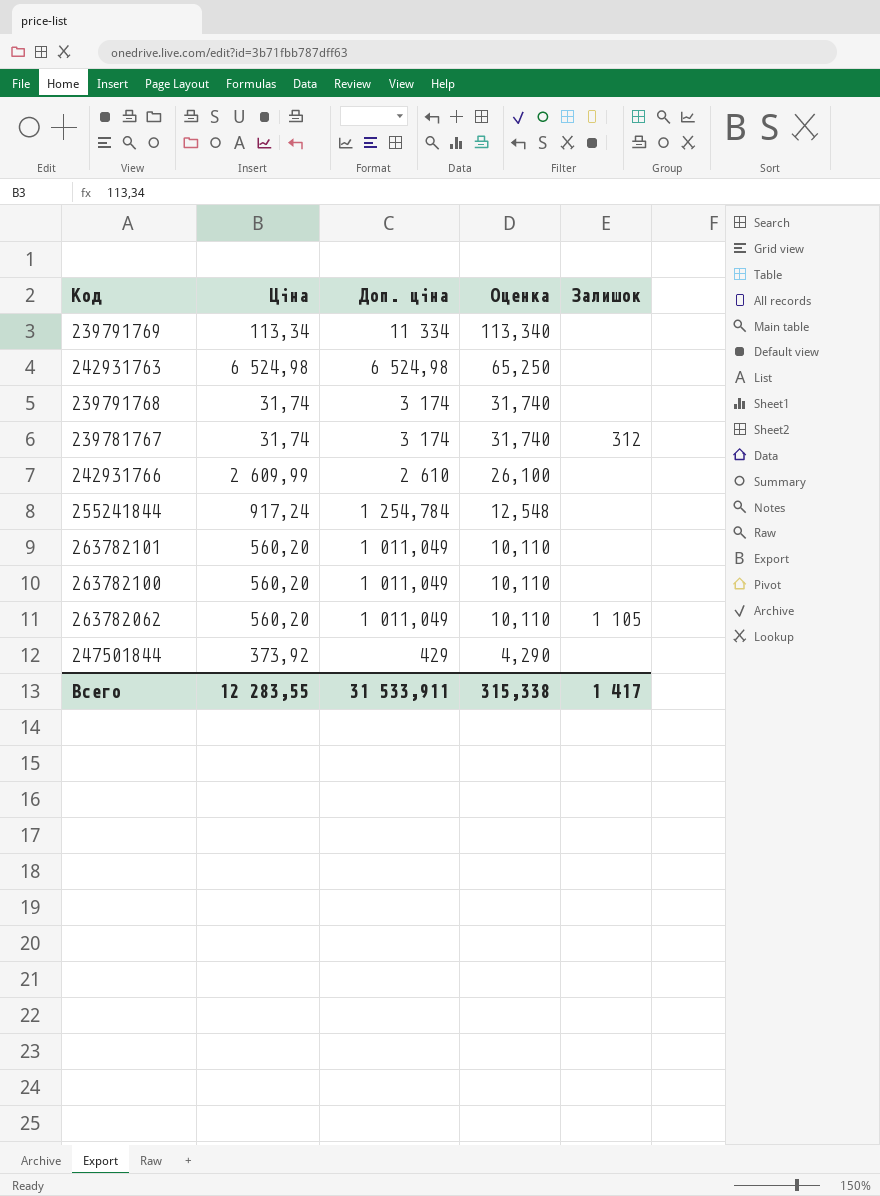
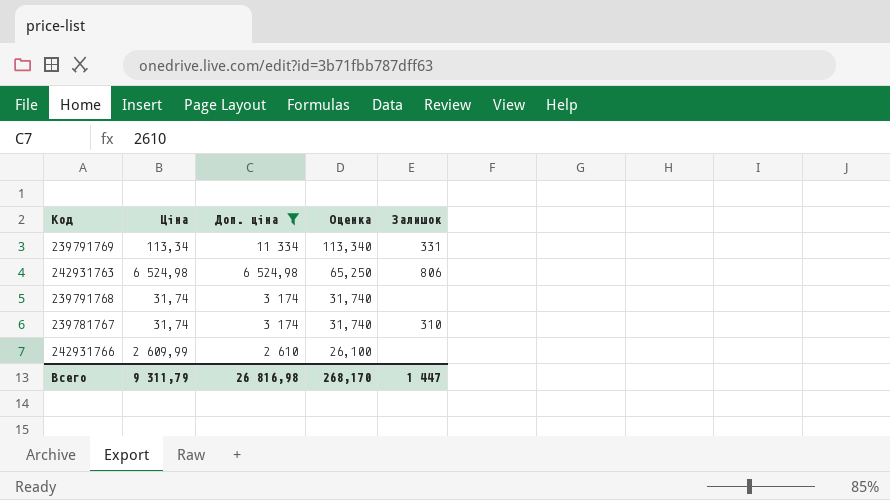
filter: none -> Доп. ціна >= 2 610
239791769 | Залишок: none -> 331
242931763 | Залишок: none -> 806
239781767 | Залишок: 312 -> 310
Всего | Ціна: 12 283,55 -> 9 311,79
Всего | Доп. ціна: 31 533,911 -> 26 816,98
Всего | Оценка: 315,338 -> 268,170
Всего | Залишок: 1 417 -> 1 447

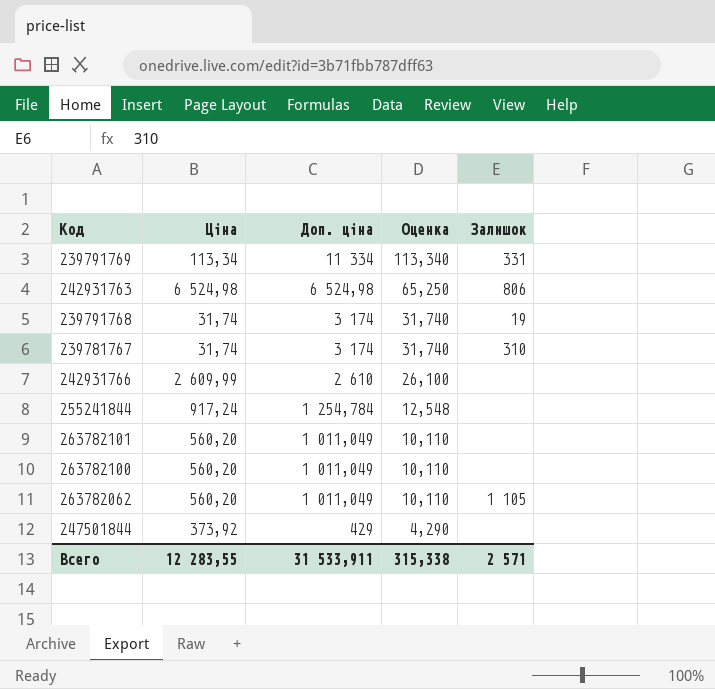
filter: Доп. ціна >= 2 610 -> none
239791768 | Залишок: none -> 19
Всего | Ціна: 9 311,79 -> 12 283,55
Всего | Доп. ціна: 26 816,98 -> 31 533,911
Всего | Оценка: 268,170 -> 315,338
Всего | Залишок: 1 447 -> 2 571

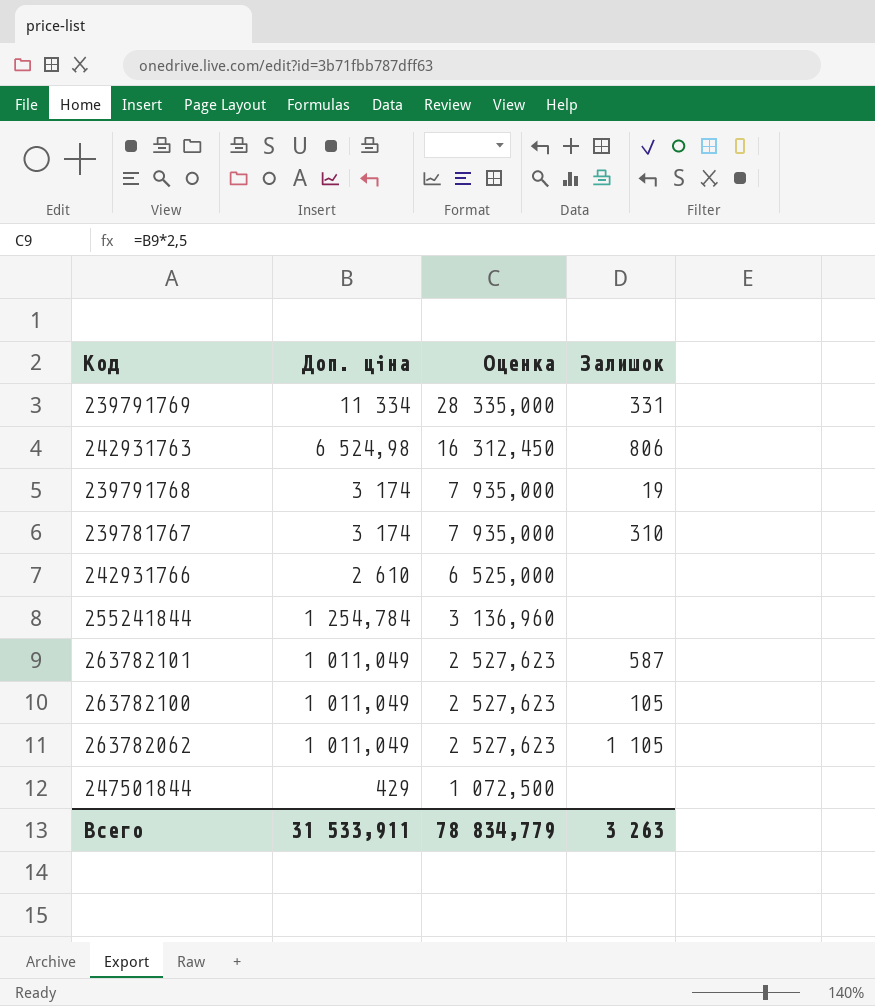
column Ціна | position: 2 -> none
column Оценка | formula: [Доп. ціна] * 0,01 -> [Доп. ціна] * 2,5
263782101 | Залишок: none -> 587
263782100 | Залишок: none -> 105
Всего | Оценка: 315,338 -> 78 834,779
Всего | Залишок: 2 571 -> 3 263

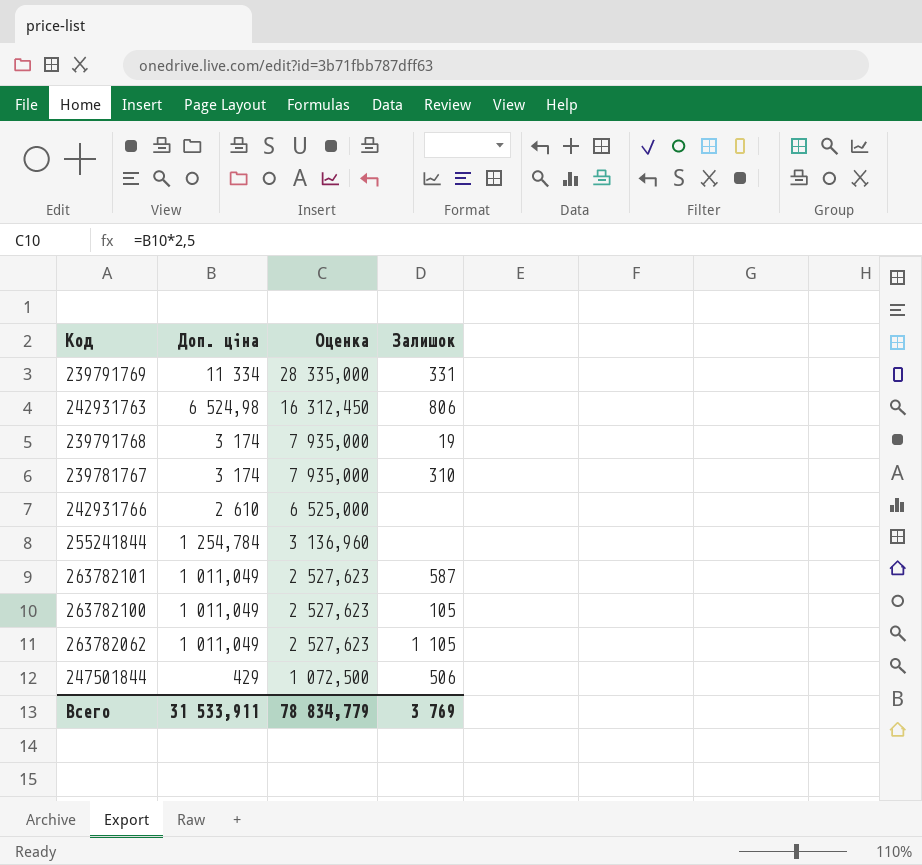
247501844 | Залишок: none -> 506
Всего | Залишок: 3 263 -> 3 769

